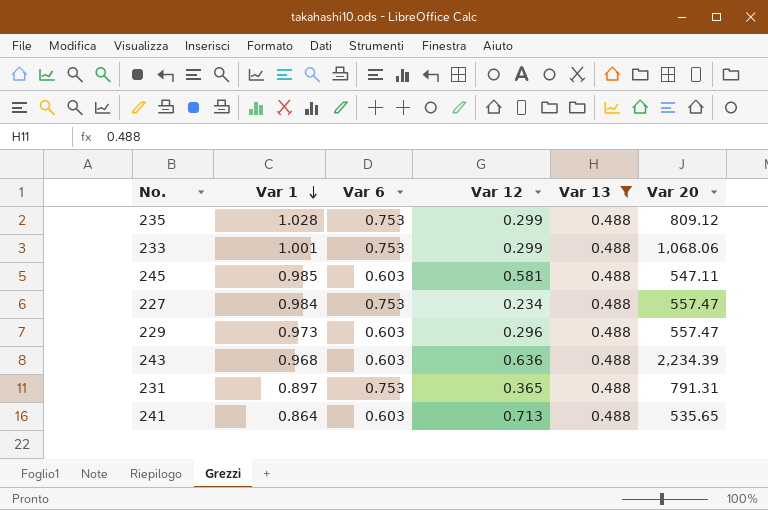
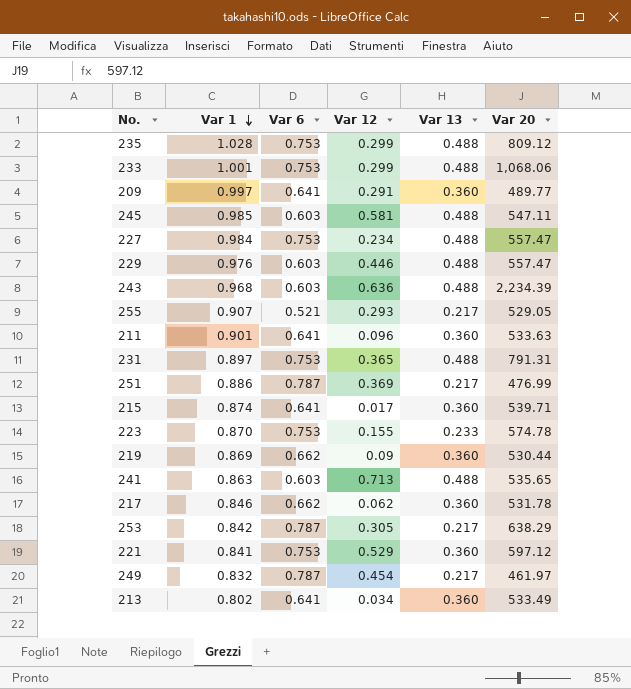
filter: Var 13 = 0.488 -> none
229 | Var 1: 0.973 -> 0.976
229 | Var 12: 0.296 -> 0.446
241 | Var 1: 0.864 -> 0.863

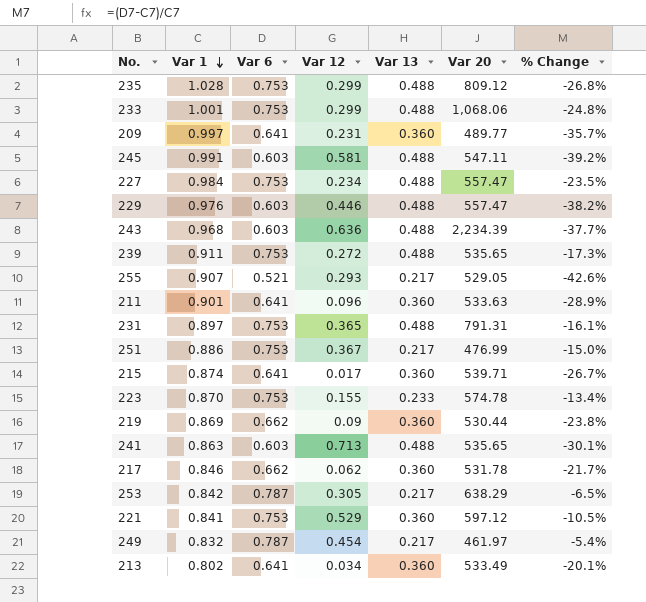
column % Change | formula: none -> ([Var 6] - [Var 1]) / [Var 1]
209 | Var 12: 0.291 -> 0.231
245 | Var 1: 0.985 -> 0.991
row 239: none -> 0.911 | 0.753 | 0.272 | 0.488 | 535.65 | -17.3%
251 | Var 6: 0.787 -> 0.753
251 | Var 12: 0.369 -> 0.367

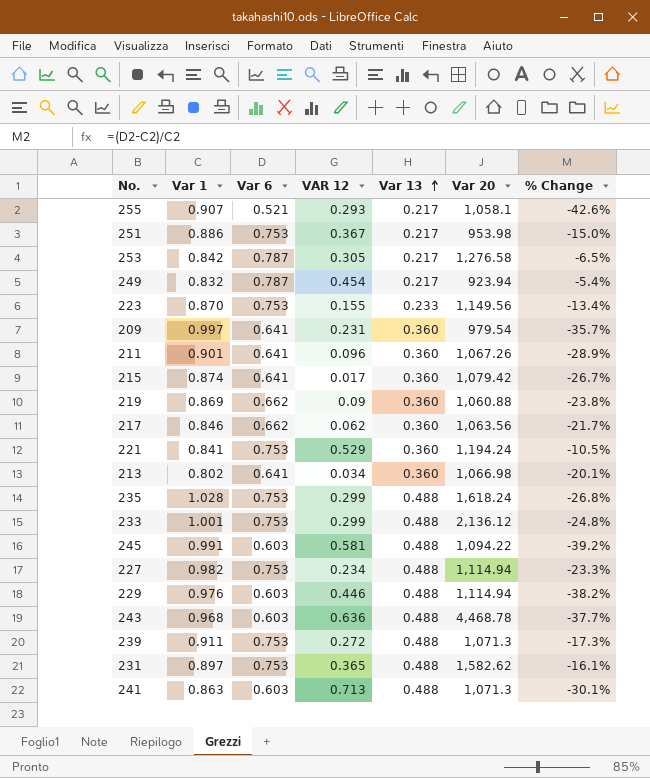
row order: Var 1 descending -> Var 13 ascending
column name: Var 12 -> VAR 12
255 | Var 20: 529.05 -> 1,058.1
251 | Var 20: 476.99 -> 953.98
253 | Var 20: 638.29 -> 1,276.58
249 | Var 20: 461.97 -> 923.94
223 | Var 20: 574.78 -> 1,149.56
209 | Var 20: 489.77 -> 979.54
211 | Var 20: 533.63 -> 1,067.26
215 | Var 20: 539.71 -> 1,079.42
219 | Var 20: 530.44 -> 1,060.88
217 | Var 20: 531.78 -> 1,063.56
221 | Var 20: 597.12 -> 1,194.24
213 | Var 20: 533.49 -> 1,066.98
235 | Var 20: 809.12 -> 1,618.24
233 | Var 20: 1,068.06 -> 2,136.12
245 | Var 20: 547.11 -> 1,094.22
227 | Var 1: 0.984 -> 0.982
227 | Var 20: 557.47 -> 1,114.94
227 | % Change: -23.5% -> -23.3%
229 | Var 20: 557.47 -> 1,114.94
243 | Var 20: 2,234.39 -> 4,468.78
239 | Var 20: 535.65 -> 1,071.3
231 | Var 20: 791.31 -> 1,582.62
241 | Var 20: 535.65 -> 1,071.3

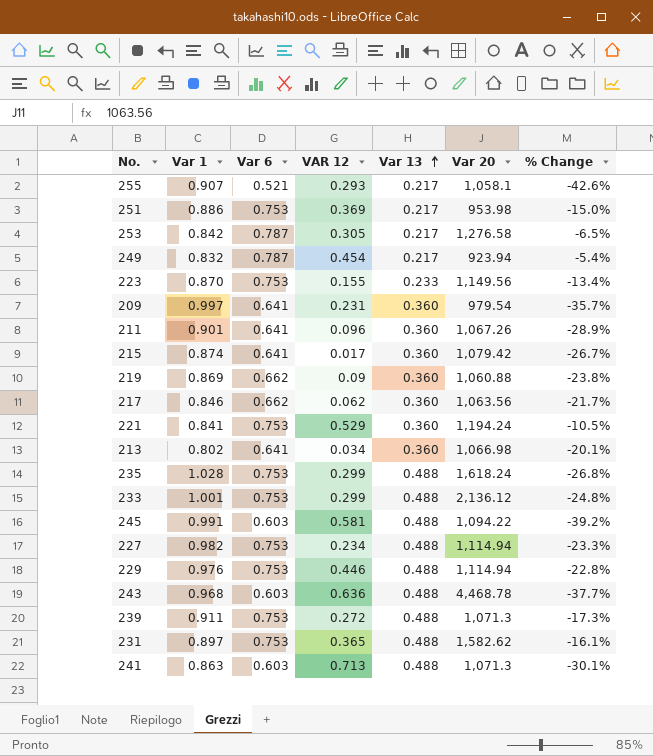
251 | VAR 12: 0.367 -> 0.369
229 | Var 6: 0.603 -> 0.753
229 | % Change: -38.2% -> -22.8%

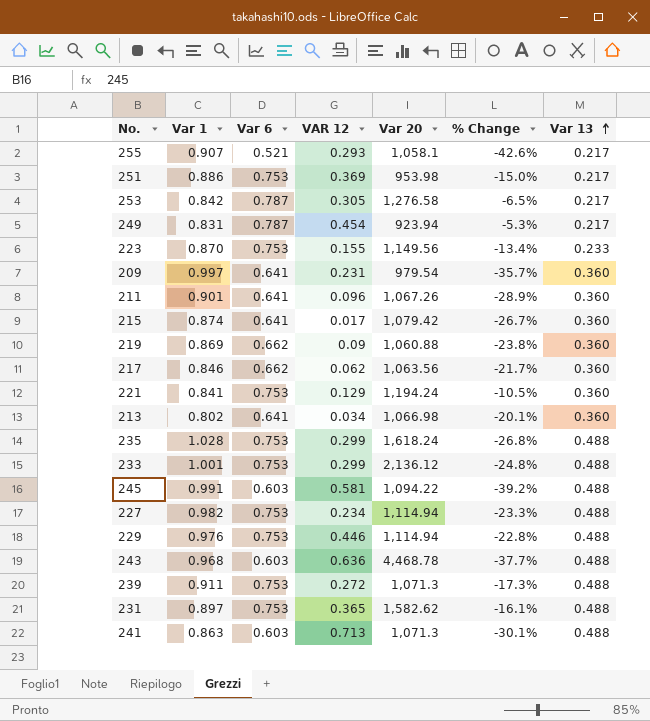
column Var 13 | position: 5 -> 7
249 | Var 1: 0.832 -> 0.831
249 | % Change: -5.4% -> -5.3%
221 | VAR 12: 0.529 -> 0.129

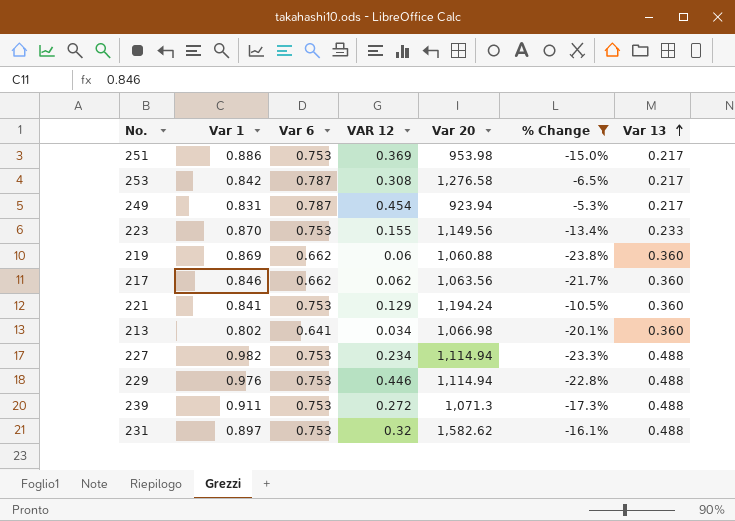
filter: none -> % Change >= -23.8%
253 | VAR 12: 0.305 -> 0.308
219 | VAR 12: 0.09 -> 0.06
231 | VAR 12: 0.365 -> 0.32

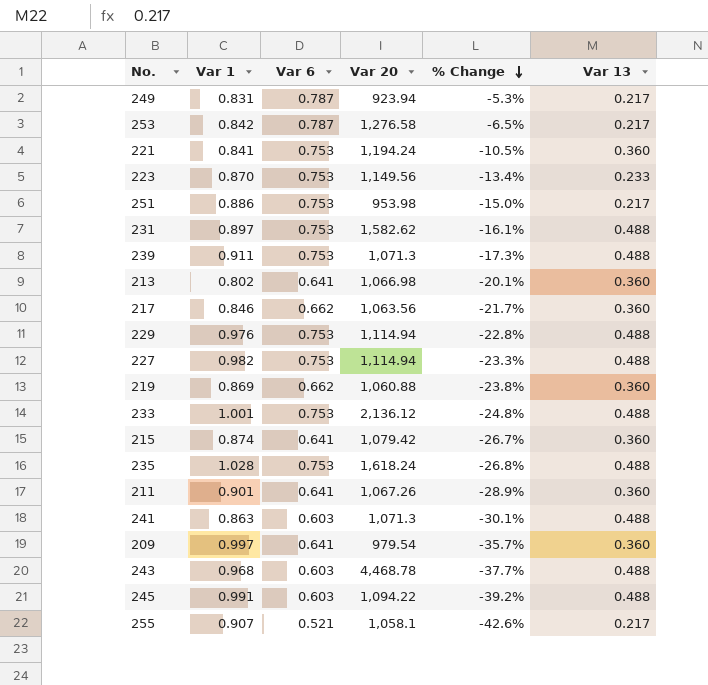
filter: % Change >= -23.8% -> none
row order: Var 13 ascending -> % Change descending
column VAR 12 | position: 4 -> none

